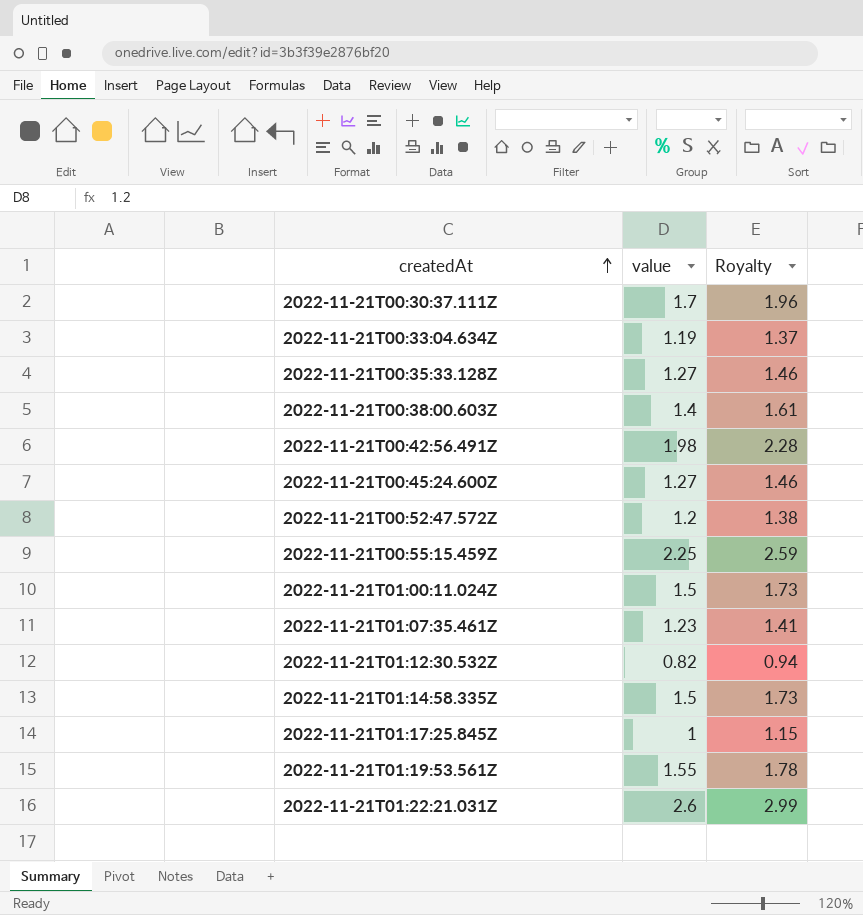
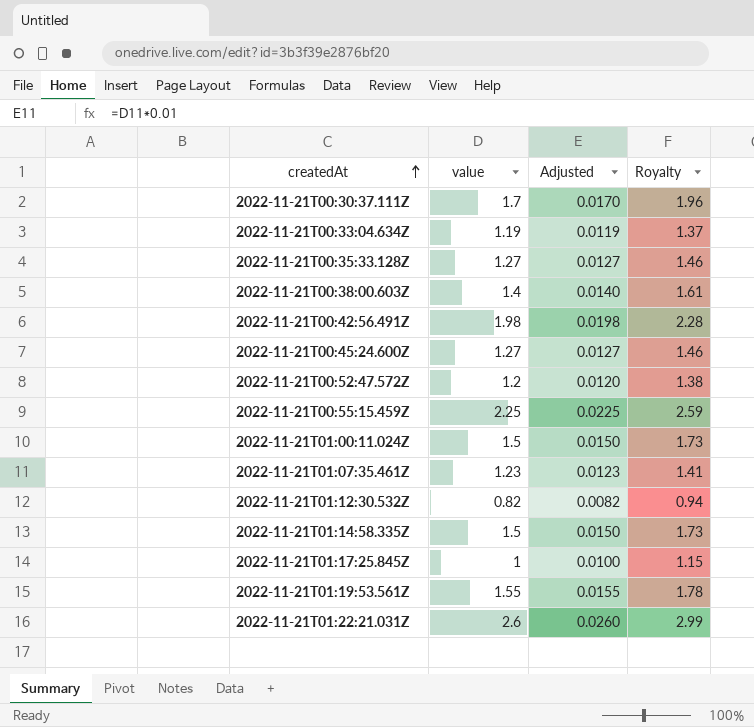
column Adjusted | formula: none -> [value] * 0.01

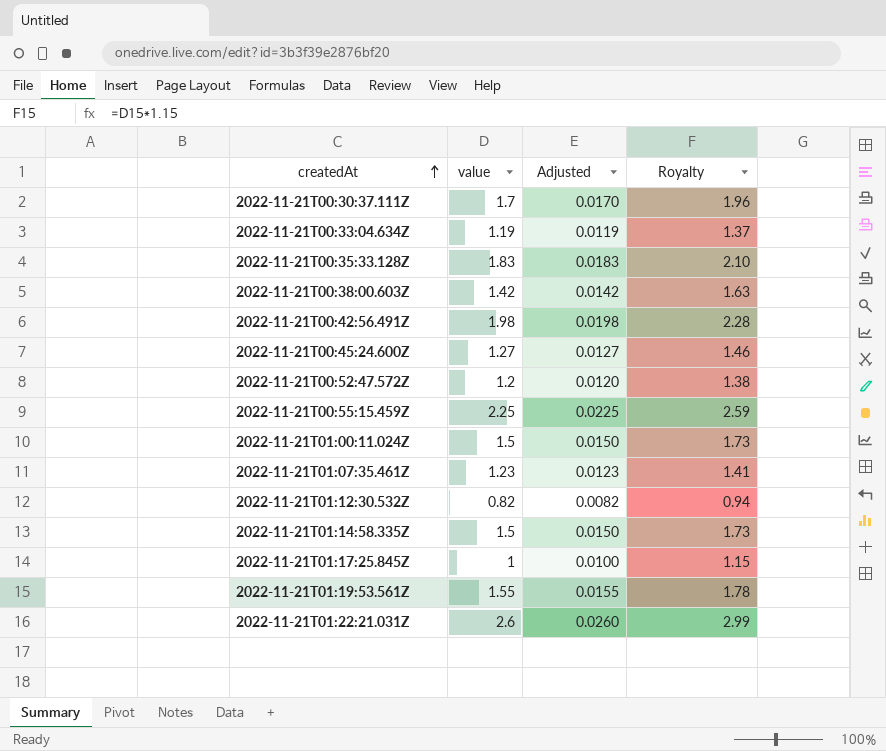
2022-11-21T00:35:33.128Z | value: 1.27 -> 1.83
2022-11-21T00:35:33.128Z | Adjusted: 0.0127 -> 0.0183
2022-11-21T00:35:33.128Z | Royalty: 1.46 -> 2.10
2022-11-21T00:38:00.603Z | value: 1.4 -> 1.42
2022-11-21T00:38:00.603Z | Adjusted: 0.0140 -> 0.0142
2022-11-21T00:38:00.603Z | Royalty: 1.61 -> 1.63

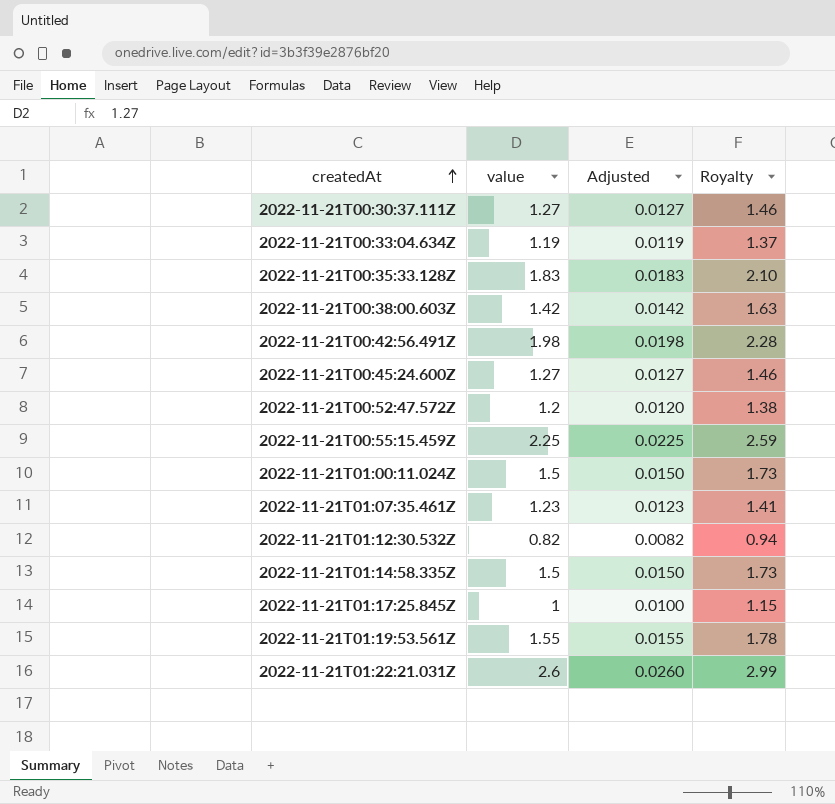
2022-11-21T00:30:37.111Z | value: 1.7 -> 1.27
2022-11-21T00:30:37.111Z | Adjusted: 0.0170 -> 0.0127
2022-11-21T00:30:37.111Z | Royalty: 1.96 -> 1.46

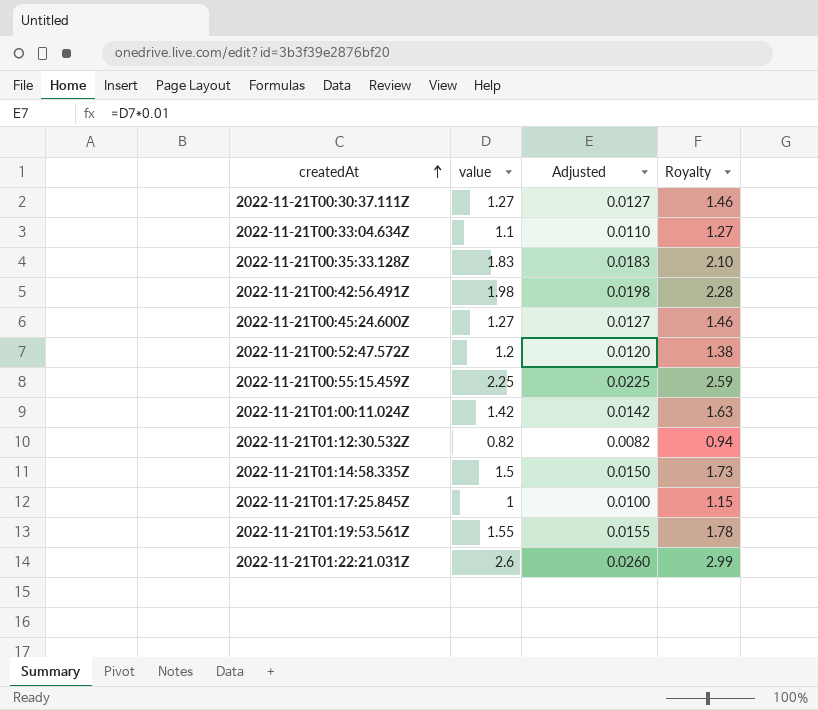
row 2022-11-21T00:38:00.603Z: 1.42 | 0.0142 | 1.63 -> none
row 2022-11-21T01:07:35.461Z: 1.23 | 0.0123 | 1.41 -> none
2022-11-21T00:33:04.634Z | value: 1.19 -> 1.1
2022-11-21T00:33:04.634Z | Adjusted: 0.0119 -> 0.0110
2022-11-21T00:33:04.634Z | Royalty: 1.37 -> 1.27
2022-11-21T01:00:11.024Z | value: 1.5 -> 1.42
2022-11-21T01:00:11.024Z | Adjusted: 0.0150 -> 0.0142
2022-11-21T01:00:11.024Z | Royalty: 1.73 -> 1.63

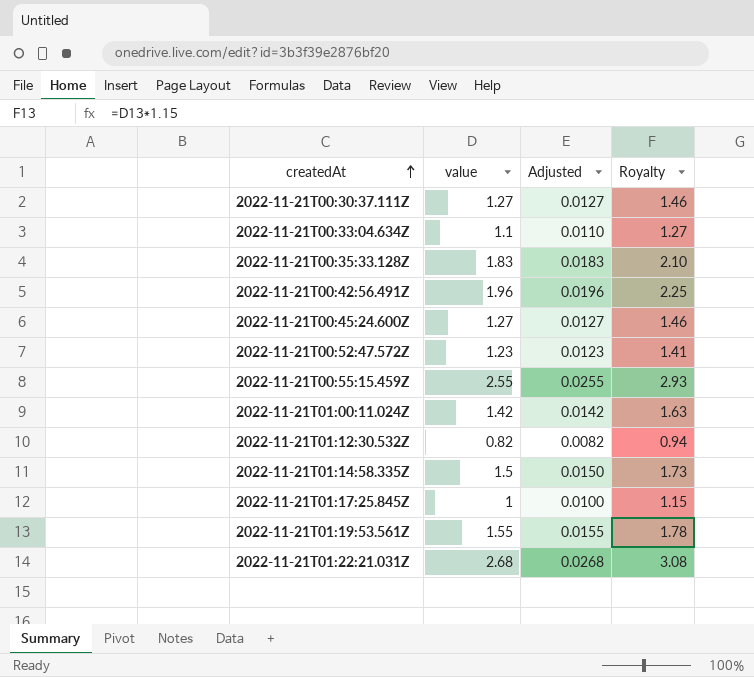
2022-11-21T00:42:56.491Z | value: 1.98 -> 1.96
2022-11-21T00:42:56.491Z | Adjusted: 0.0198 -> 0.0196
2022-11-21T00:42:56.491Z | Royalty: 2.28 -> 2.25
2022-11-21T00:52:47.572Z | value: 1.2 -> 1.23
2022-11-21T00:52:47.572Z | Adjusted: 0.0120 -> 0.0123
2022-11-21T00:52:47.572Z | Royalty: 1.38 -> 1.41
2022-11-21T00:55:15.459Z | value: 2.25 -> 2.55
2022-11-21T00:55:15.459Z | Adjusted: 0.0225 -> 0.0255
2022-11-21T00:55:15.459Z | Royalty: 2.59 -> 2.93
2022-11-21T01:22:21.031Z | value: 2.6 -> 2.68
2022-11-21T01:22:21.031Z | Adjusted: 0.0260 -> 0.0268
2022-11-21T01:22:21.031Z | Royalty: 2.99 -> 3.08

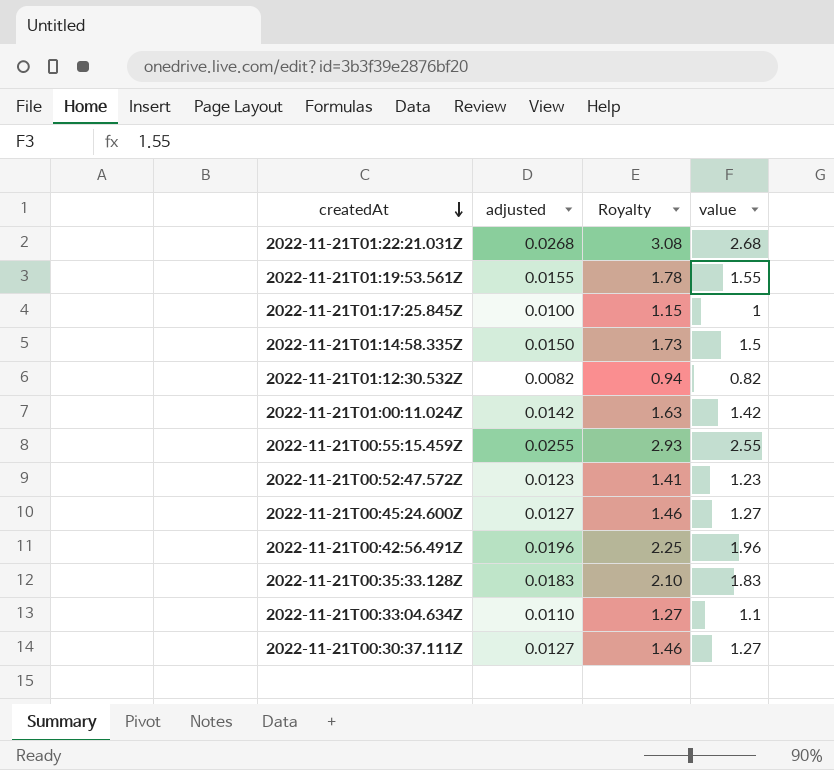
row order: createdAt ascending -> createdAt descending
column name: Adjusted -> adjusted
column value | position: 2 -> 4

